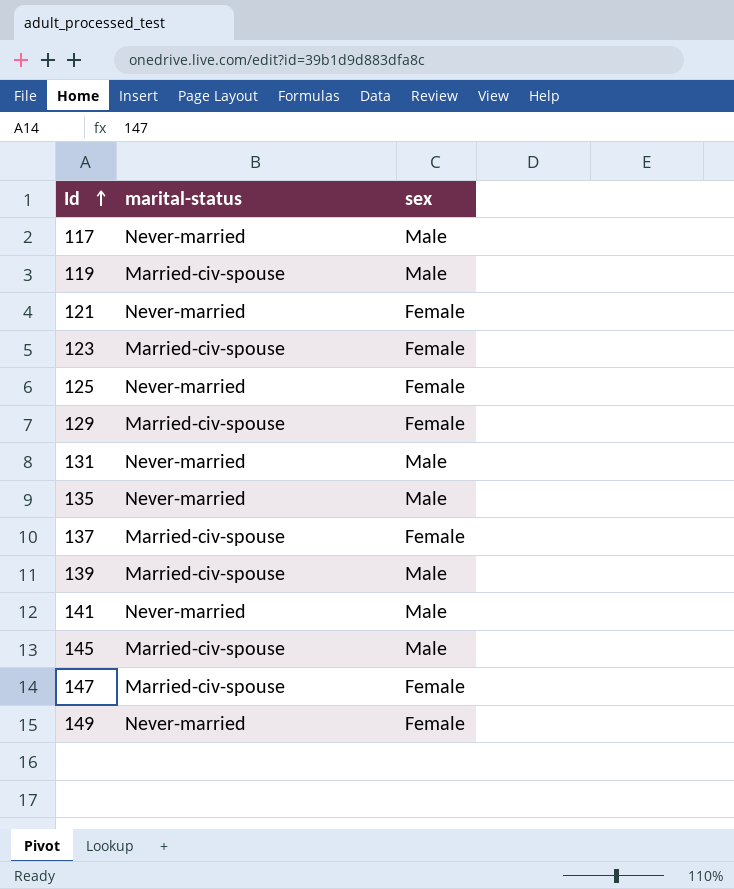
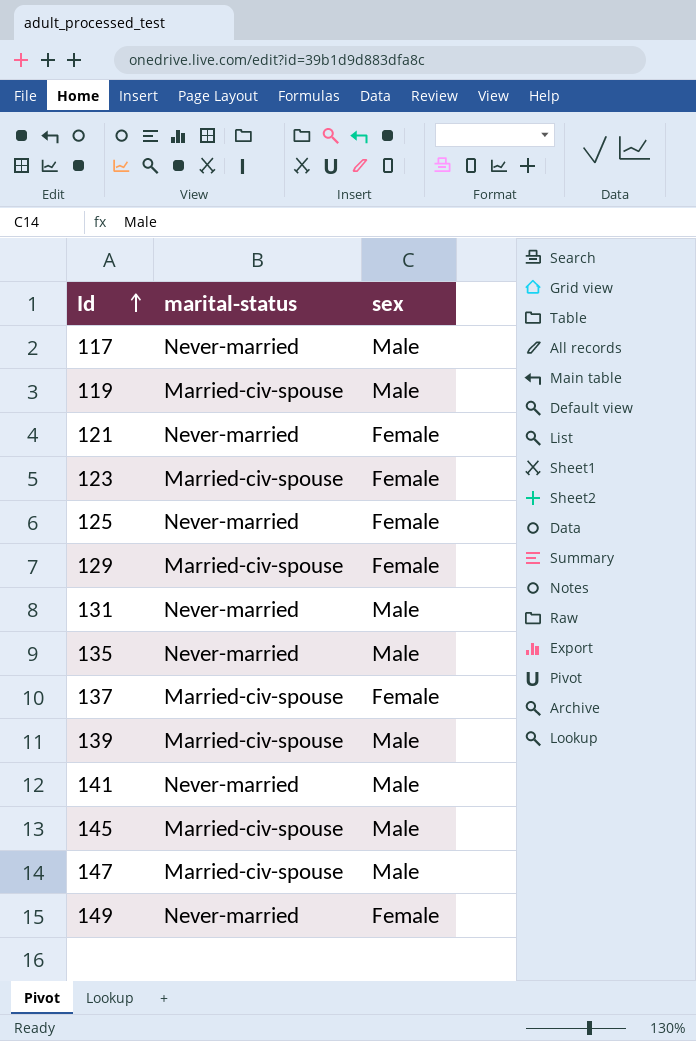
147 | sex: Female -> Male

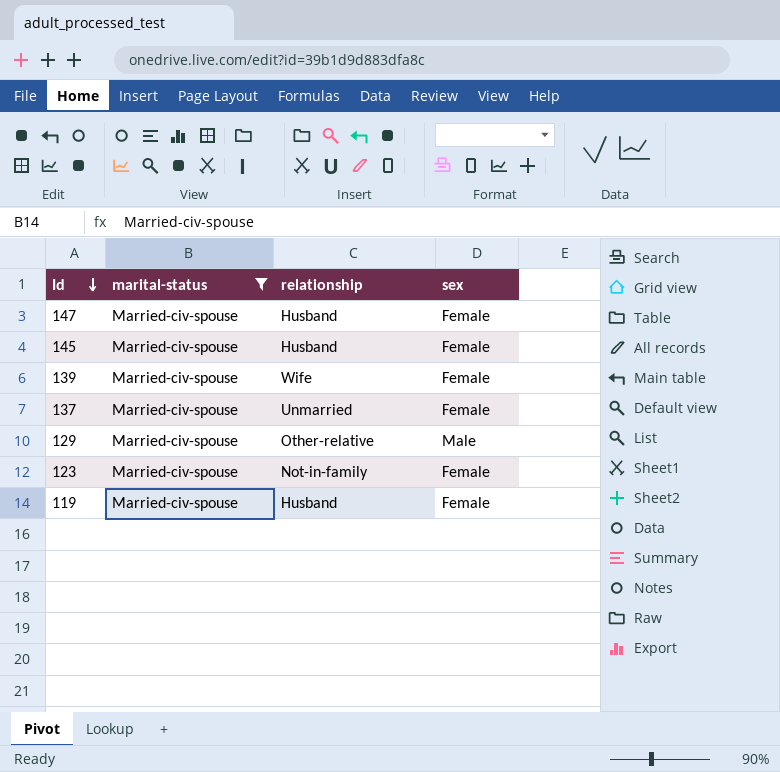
filter: none -> marital-status = Married-civ-spouse
row order: Id ascending -> Id descending
column relationship | position: none -> 3
147 | sex: Male -> Female
145 | sex: Male -> Female
139 | sex: Male -> Female
129 | sex: Female -> Male
119 | sex: Male -> Female

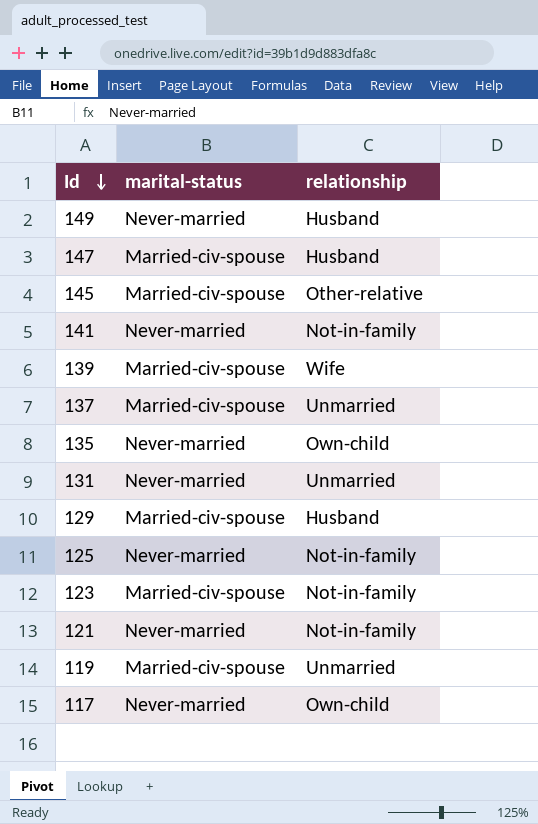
filter: marital-status = Married-civ-spouse -> none
column sex | position: 4 -> none
145 | relationship: Husband -> Other-relative
129 | relationship: Other-relative -> Husband
119 | relationship: Husband -> Unmarried

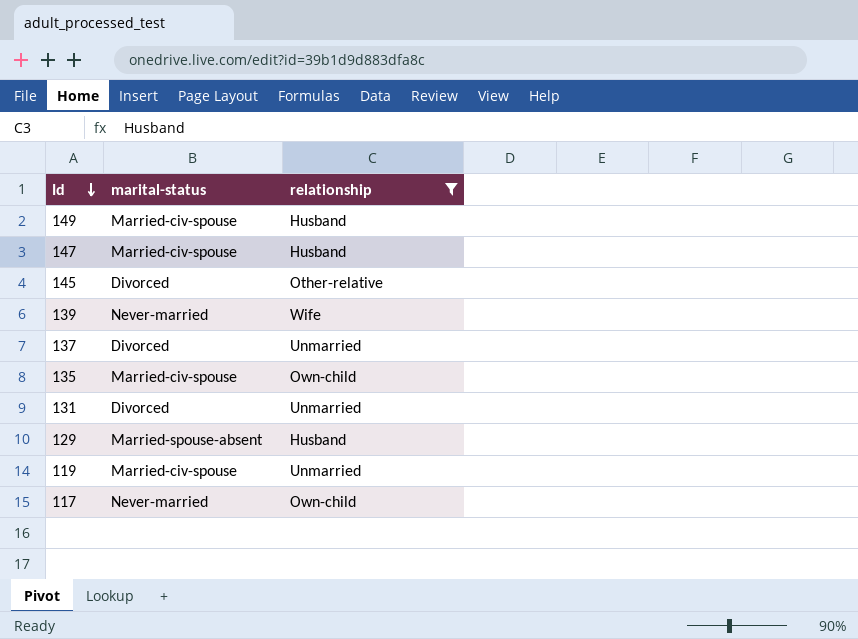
filter: none -> relationship != Not-in-family
149 | marital-status: Never-married -> Married-civ-spouse
145 | marital-status: Married-civ-spouse -> Divorced
139 | marital-status: Married-civ-spouse -> Never-married
137 | marital-status: Married-civ-spouse -> Divorced
135 | marital-status: Never-married -> Married-civ-spouse
131 | marital-status: Never-married -> Divorced
129 | marital-status: Married-civ-spouse -> Married-spouse-absent

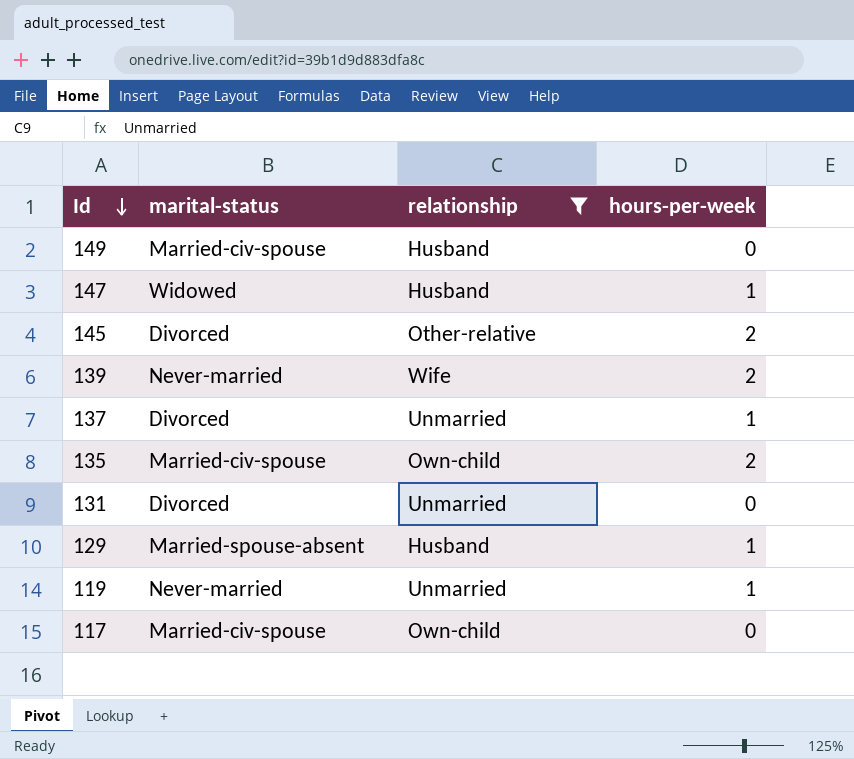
column hours-per-week | position: none -> 4
147 | marital-status: Married-civ-spouse -> Widowed
119 | marital-status: Married-civ-spouse -> Never-married
117 | marital-status: Never-married -> Married-civ-spouse

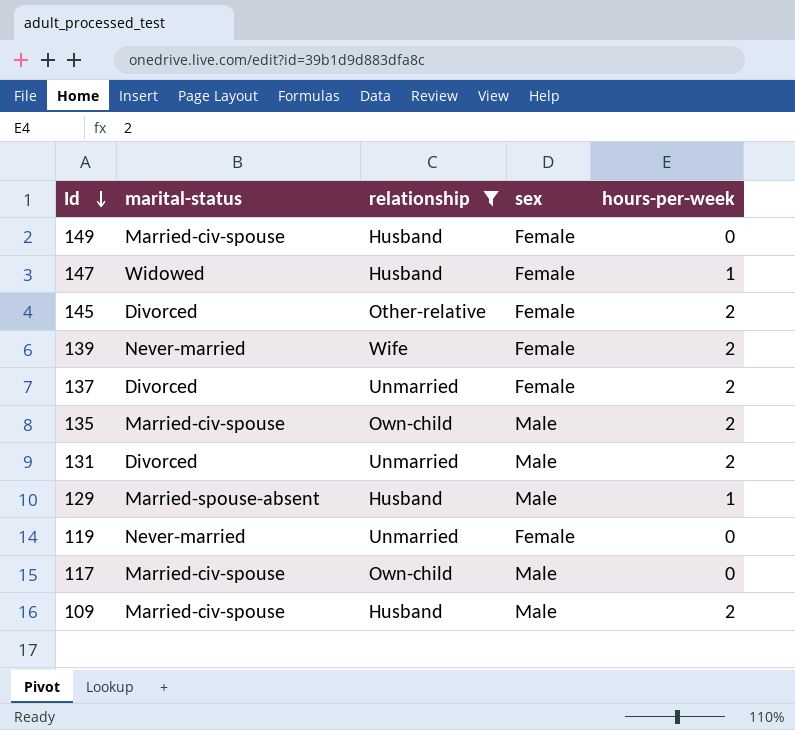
column sex | position: none -> 4
137 | hours-per-week: 1 -> 2
131 | hours-per-week: 0 -> 2
119 | hours-per-week: 1 -> 0
row 109: none -> Married-civ-spouse | Husband | Male | 2

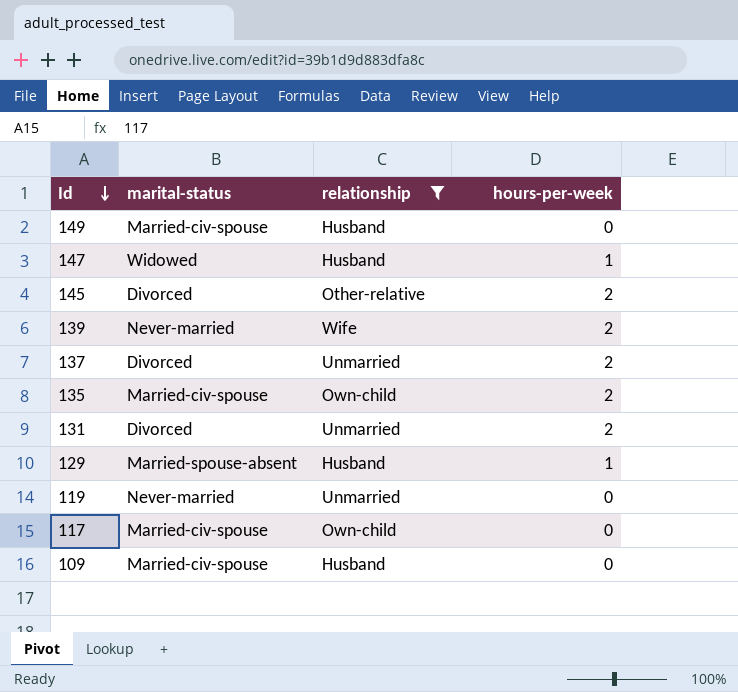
column sex | position: 4 -> none
109 | hours-per-week: 2 -> 0

